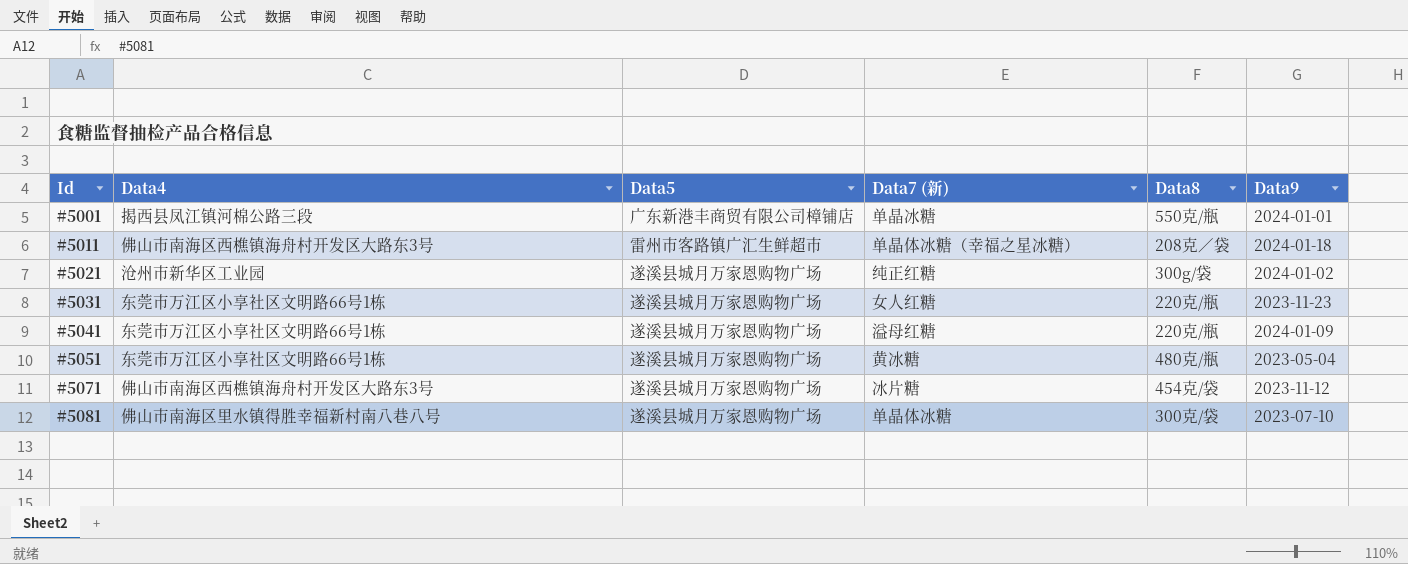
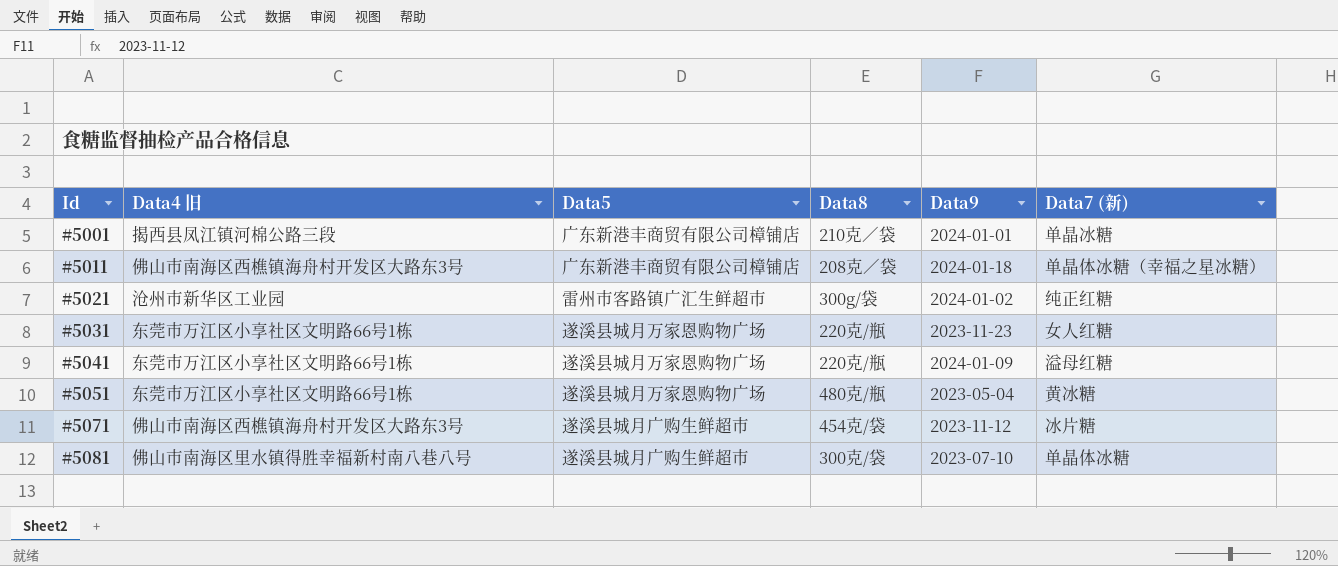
column name: Data4 -> Data4 旧
column Data7 (新) | position: 4 -> 6
#5001 | Data8: 550克/瓶 -> 210克／袋
#5011 | Data5: 雷州市客路镇广汇生鲜超市 -> 广东新港丰商贸有限公司樟铺店
#5021 | Data5: 遂溪县城月万家恩购物广场 -> 雷州市客路镇广汇生鲜超市
#5071 | Data5: 遂溪县城月万家恩购物广场 -> 遂溪县城月广购生鲜超市
#5081 | Data5: 遂溪县城月万家恩购物广场 -> 遂溪县城月广购生鲜超市

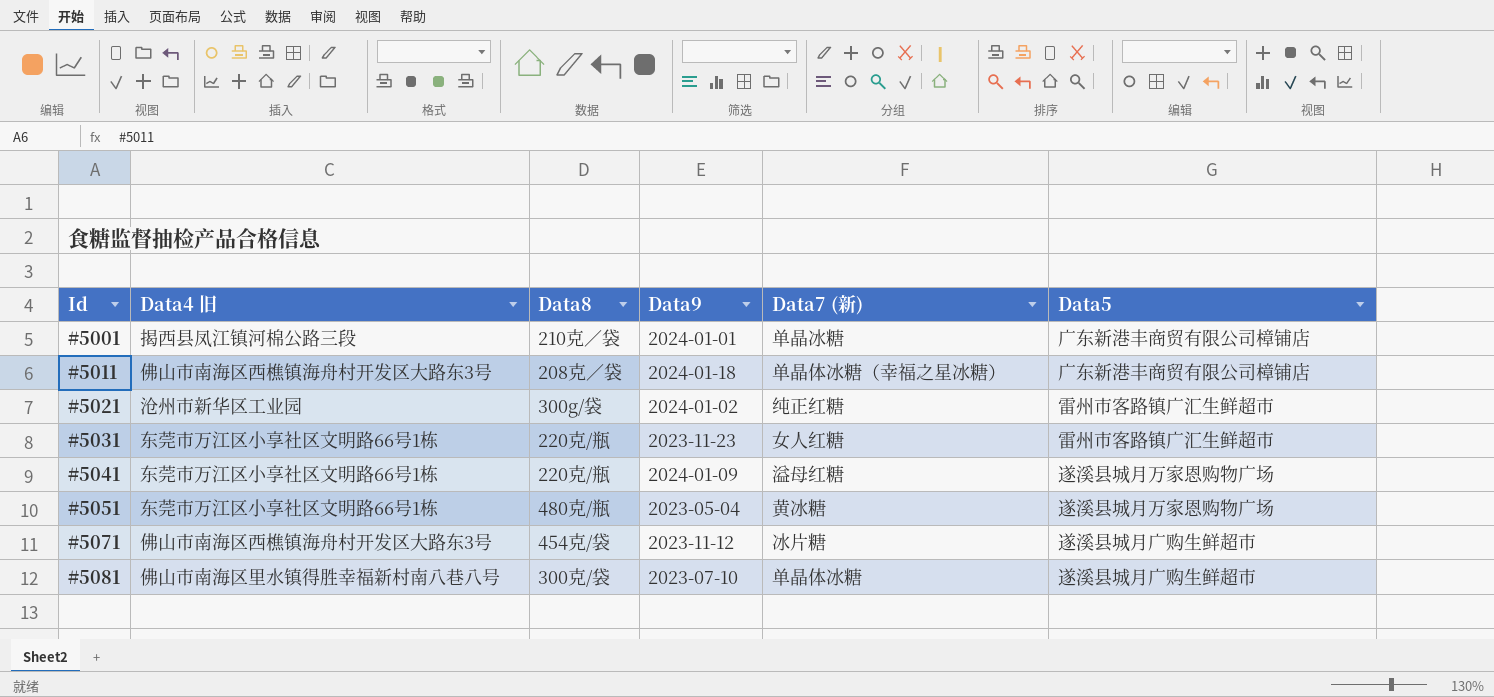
column Data5 | position: 3 -> 6
#5031 | Data5: 遂溪县城月万家恩购物广场 -> 雷州市客路镇广汇生鲜超市

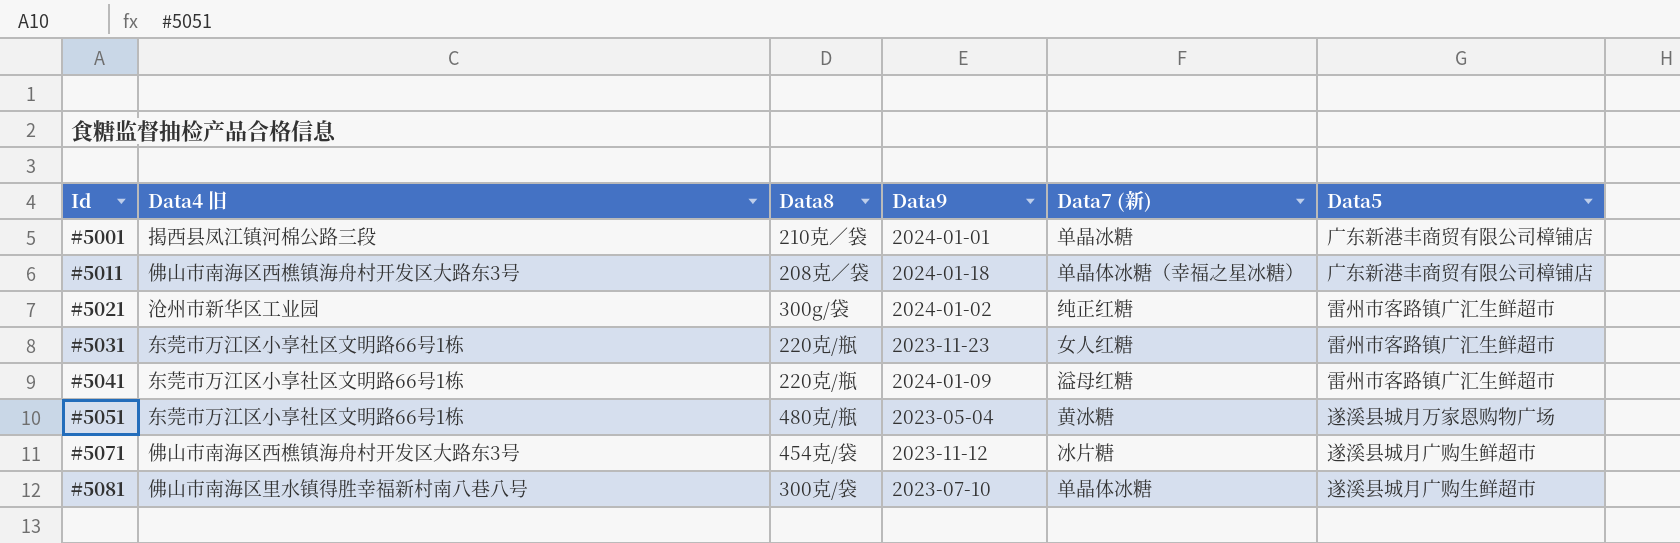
#5041 | Data5: 遂溪县城月万家恩购物广场 -> 雷州市客路镇广汇生鲜超市

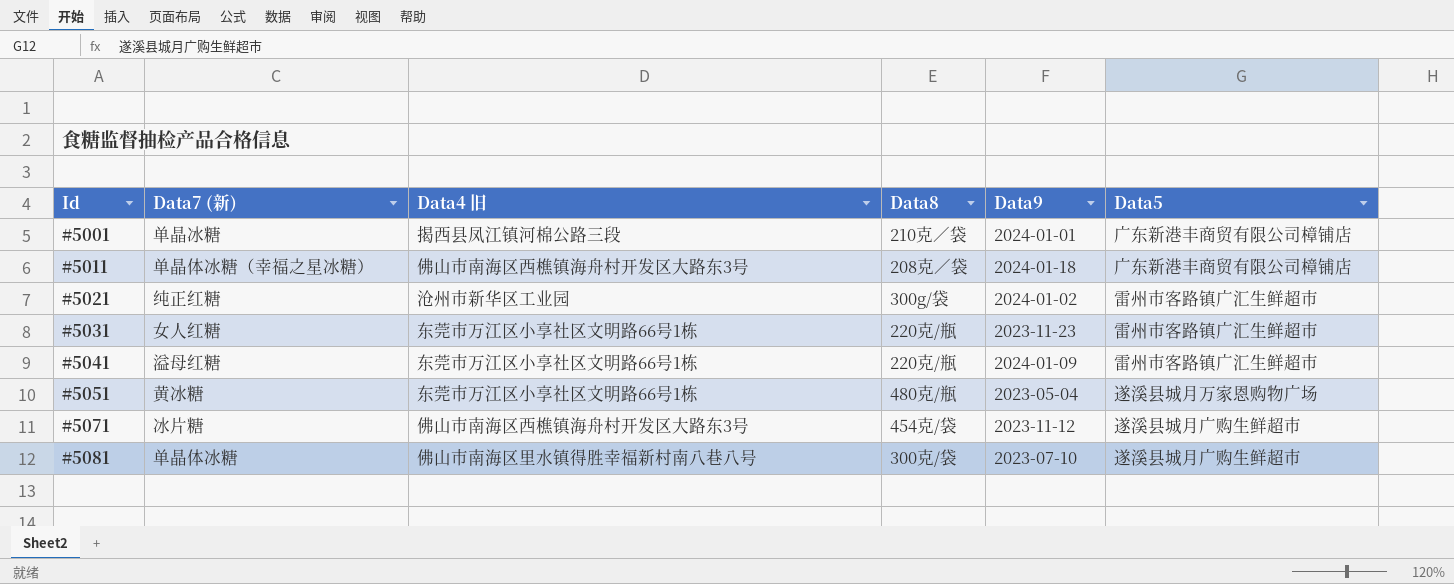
column Data7 (新) | position: 5 -> 2

